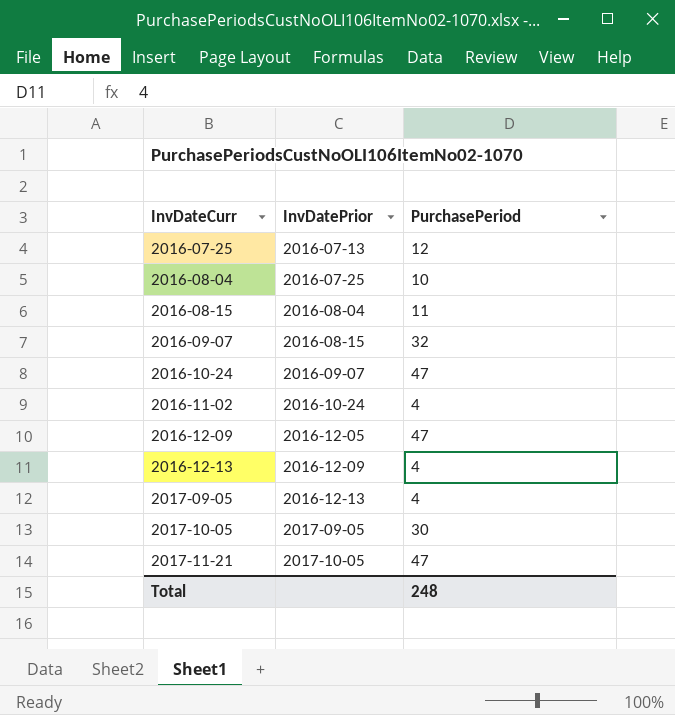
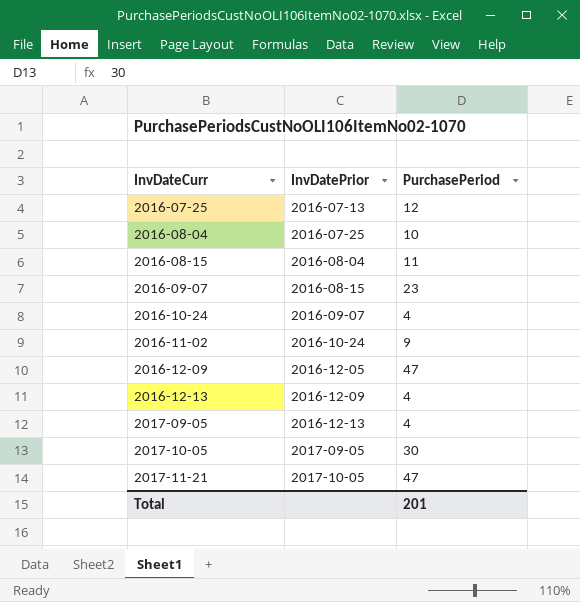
2016-09-07 | PurchasePeriod: 32 -> 23
2016-10-24 | PurchasePeriod: 47 -> 4
2016-11-02 | PurchasePeriod: 4 -> 9
Total | PurchasePeriod: 248 -> 201

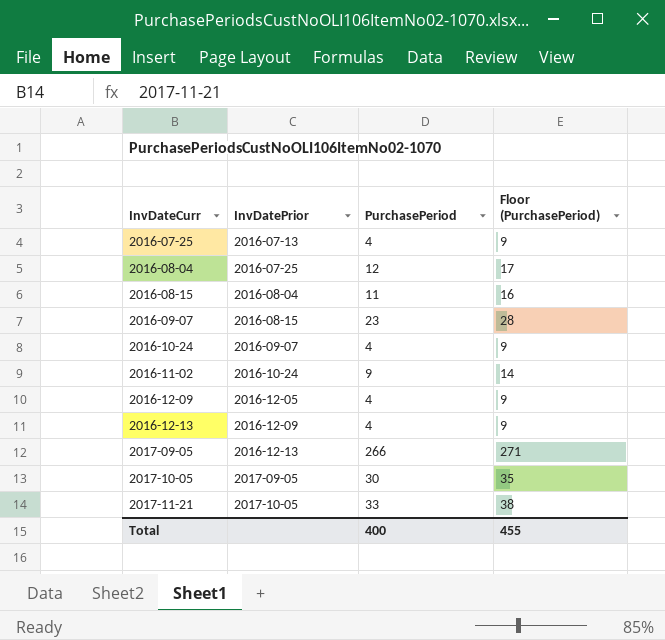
column Floor (PurchasePeriod) | formula: none -> [PurchasePeriod] + 5
2016-07-25 | PurchasePeriod: 12 -> 4
2016-08-04 | PurchasePeriod: 10 -> 12
2016-12-09 | PurchasePeriod: 47 -> 4
2017-09-05 | PurchasePeriod: 4 -> 266
2017-11-21 | PurchasePeriod: 47 -> 33
Total | PurchasePeriod: 201 -> 400

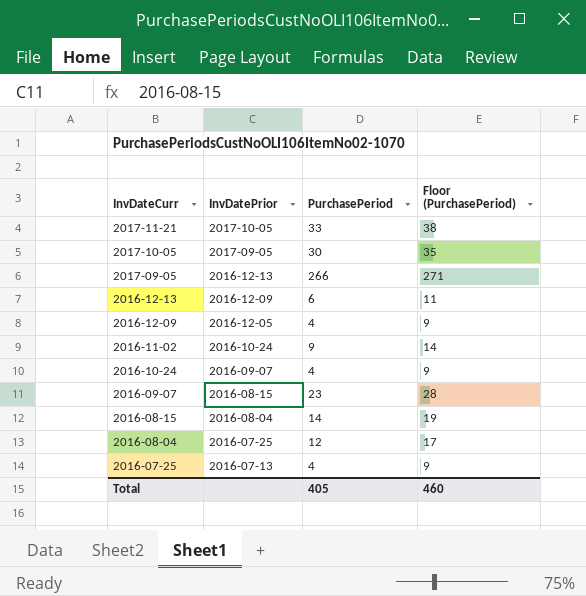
row order: InvDateCurr ascending -> InvDateCurr descending
2016-12-13 | PurchasePeriod: 4 -> 6
2016-12-13 | Floor (PurchasePeriod): 9 -> 11
2016-08-15 | PurchasePeriod: 11 -> 14
2016-08-15 | Floor (PurchasePeriod): 16 -> 19
Total | PurchasePeriod: 400 -> 405
Total | Floor (PurchasePeriod): 455 -> 460

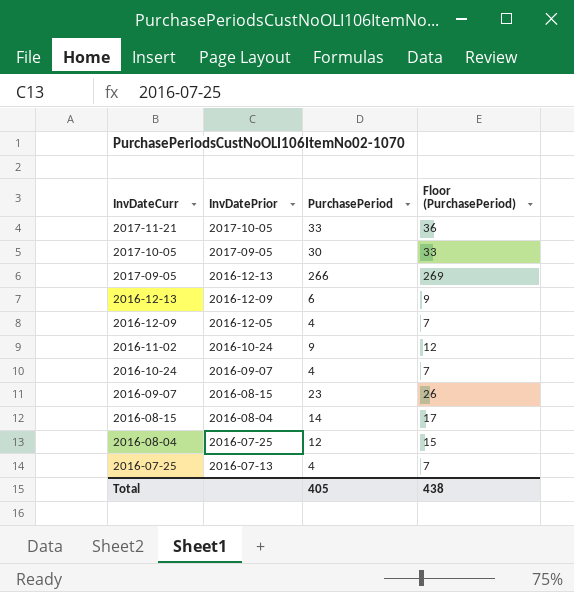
column Floor (PurchasePeriod) | formula: [PurchasePeriod] + 5 -> [PurchasePeriod] + 3
Total | Floor (PurchasePeriod): 460 -> 438

